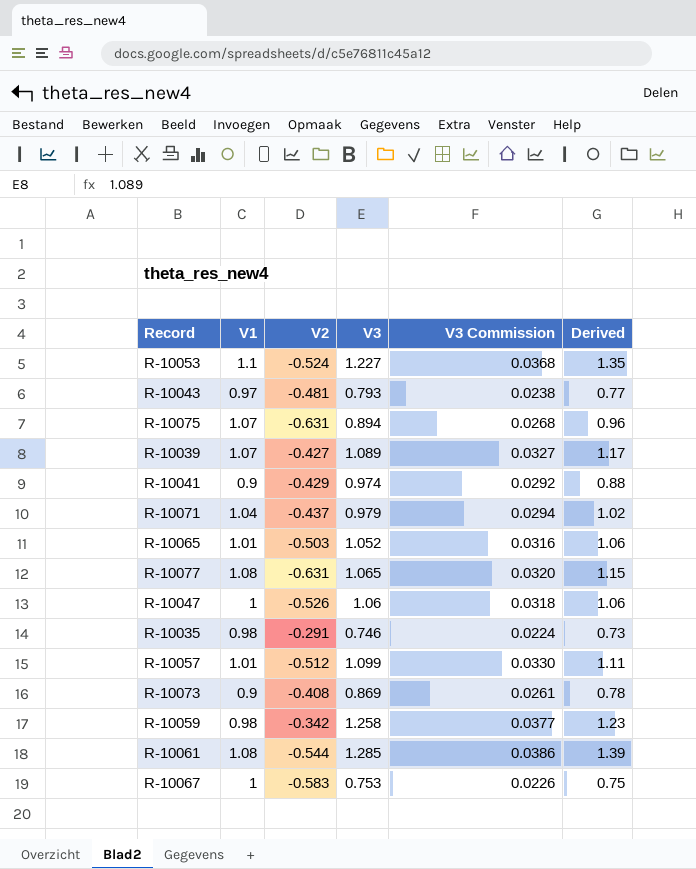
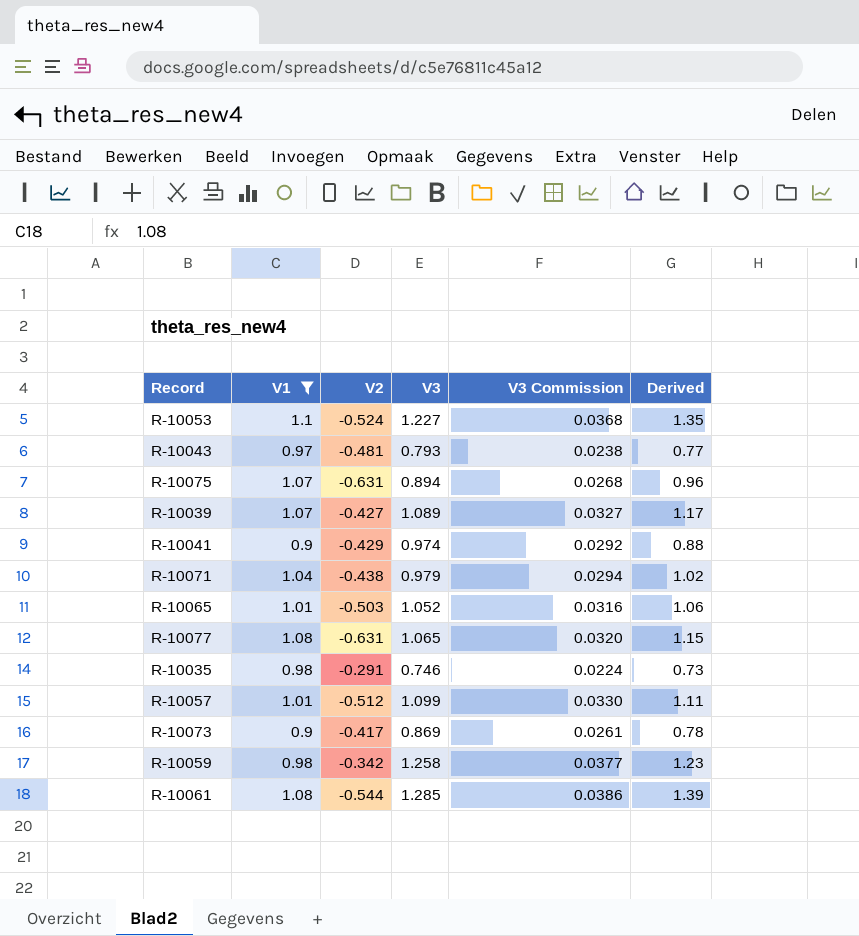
filter: none -> V1 != 1
R-10071 | V2: -0.437 -> -0.438
R-10073 | V2: -0.408 -> -0.417

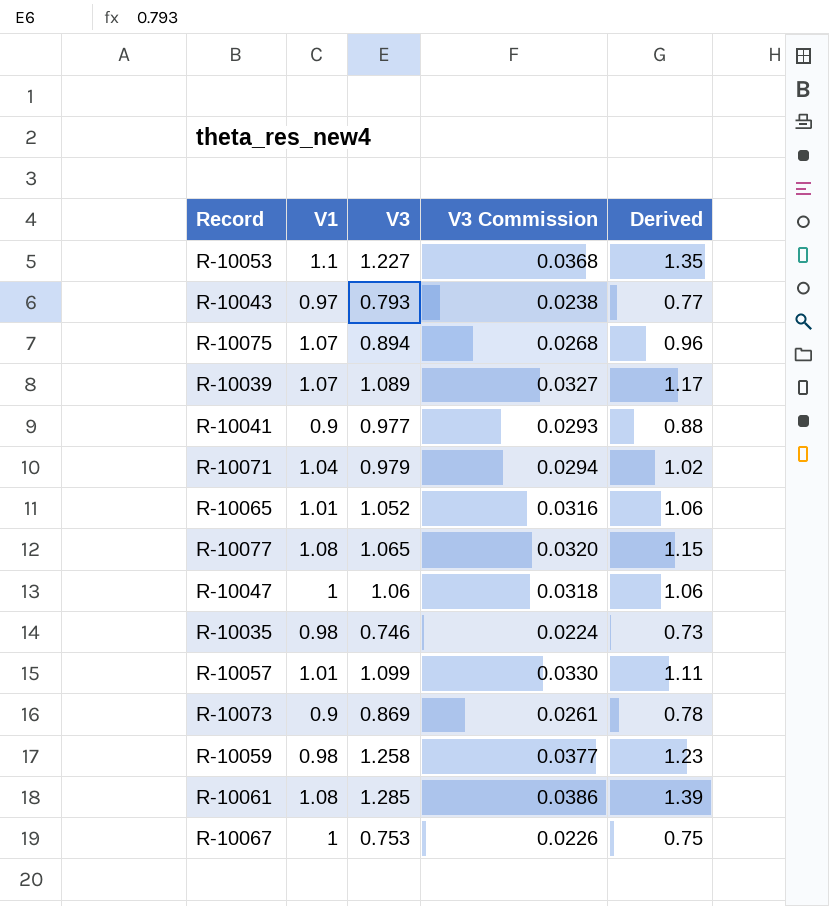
filter: V1 != 1 -> none
column V2 | position: 3 -> none
R-10041 | V3: 0.974 -> 0.977
R-10041 | V3 Commission: 0.0292 -> 0.0293

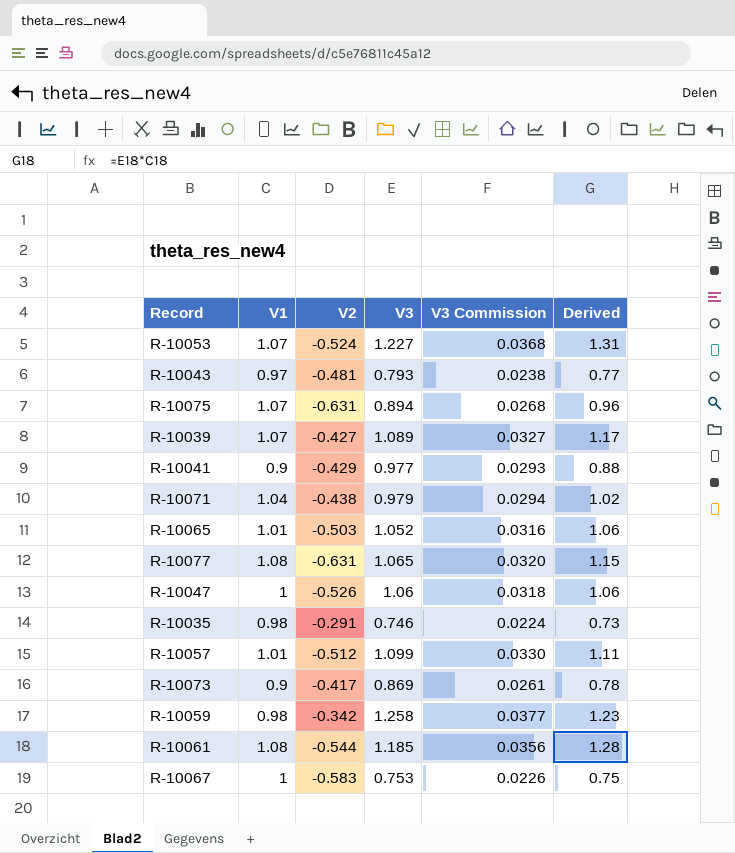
column V2 | position: none -> 3
R-10053 | V1: 1.1 -> 1.07
R-10053 | Derived: 1.35 -> 1.31
R-10061 | V3: 1.285 -> 1.185
R-10061 | V3 Commission: 0.0386 -> 0.0356
R-10061 | Derived: 1.39 -> 1.28

